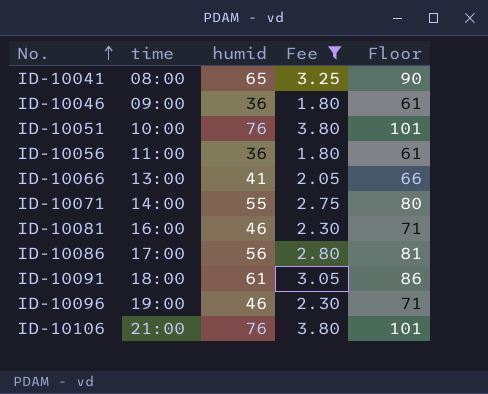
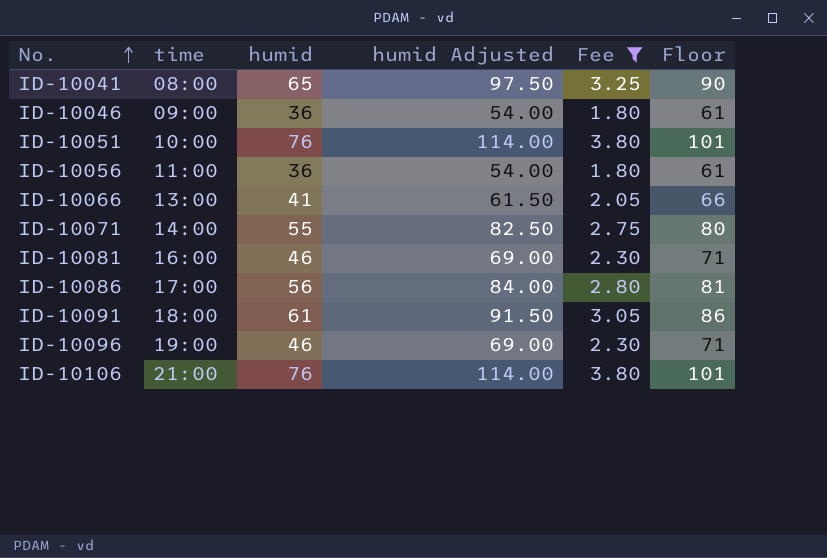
column humid Adjusted | formula: none -> [humid] * 1.5

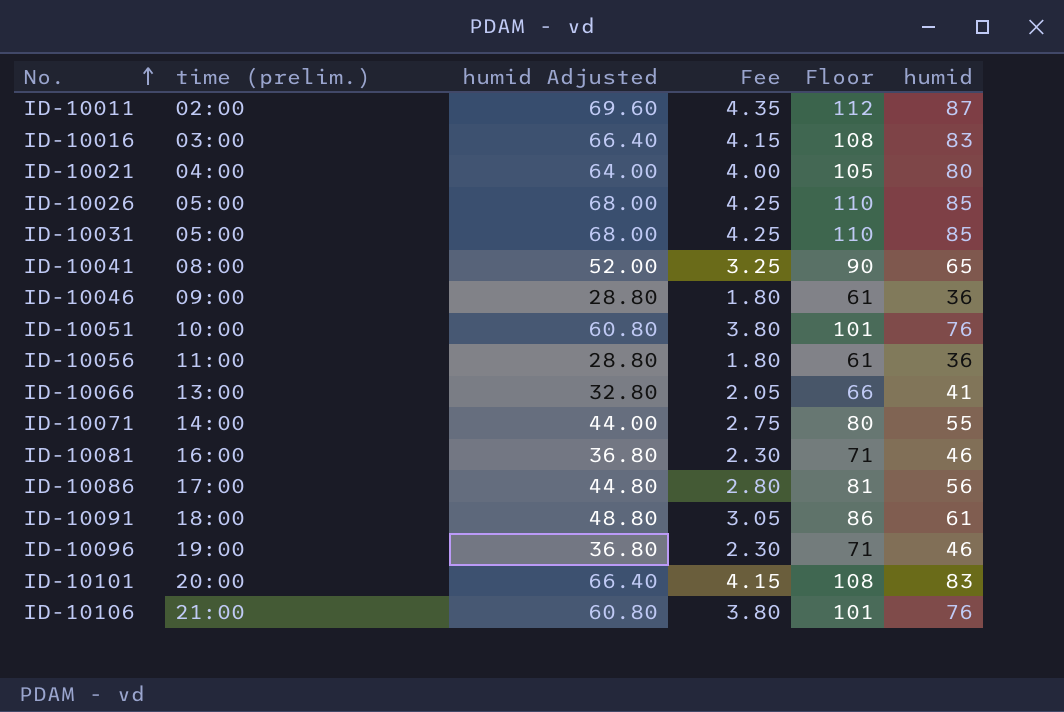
filter: Fee <= 3.80 -> none
column name: time -> time (prelim.)
column humid Adjusted | formula: [humid] * 1.5 -> [humid] * 0.8
column humid | position: 3 -> 6

